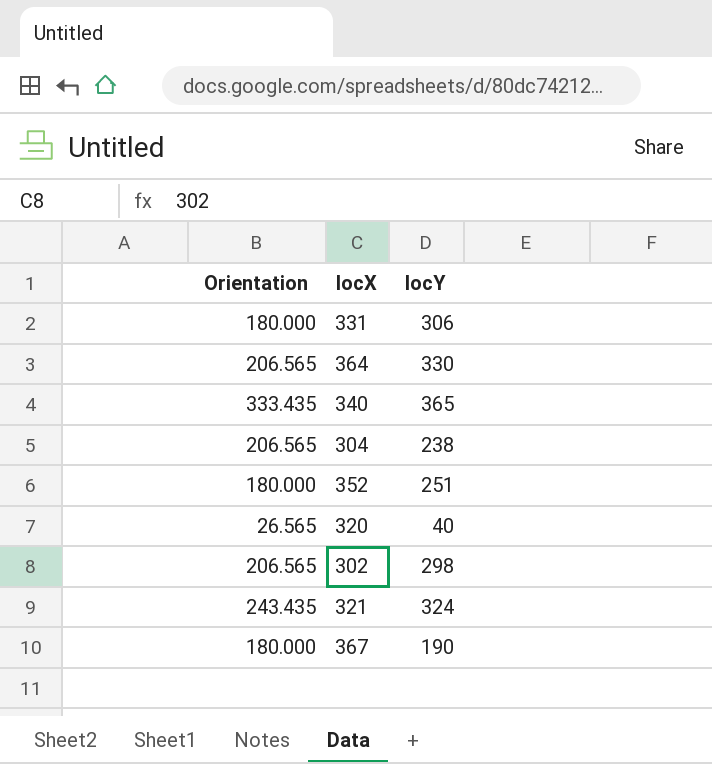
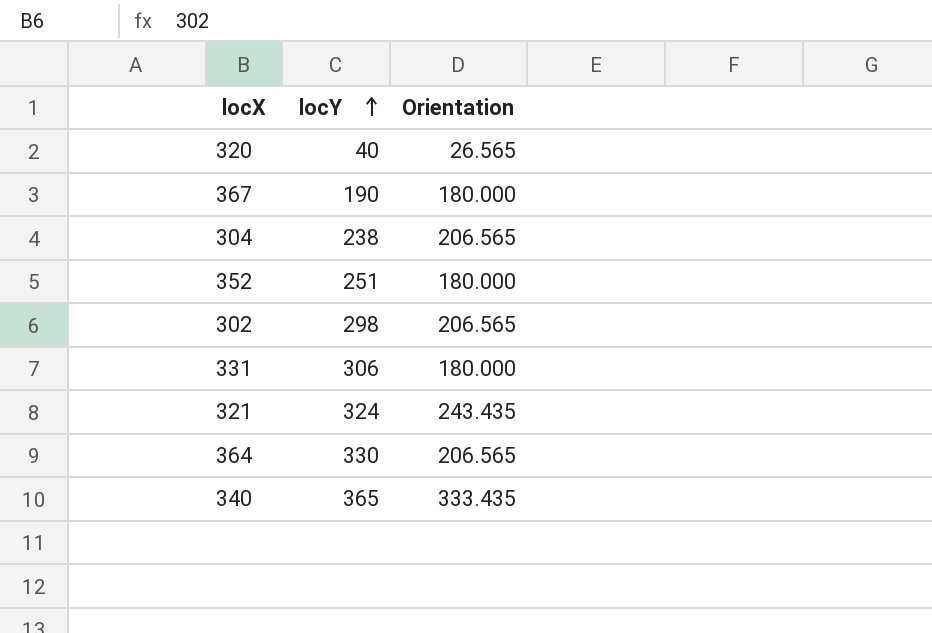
row order: none -> locY ascending
column Orientation | position: 1 -> 3

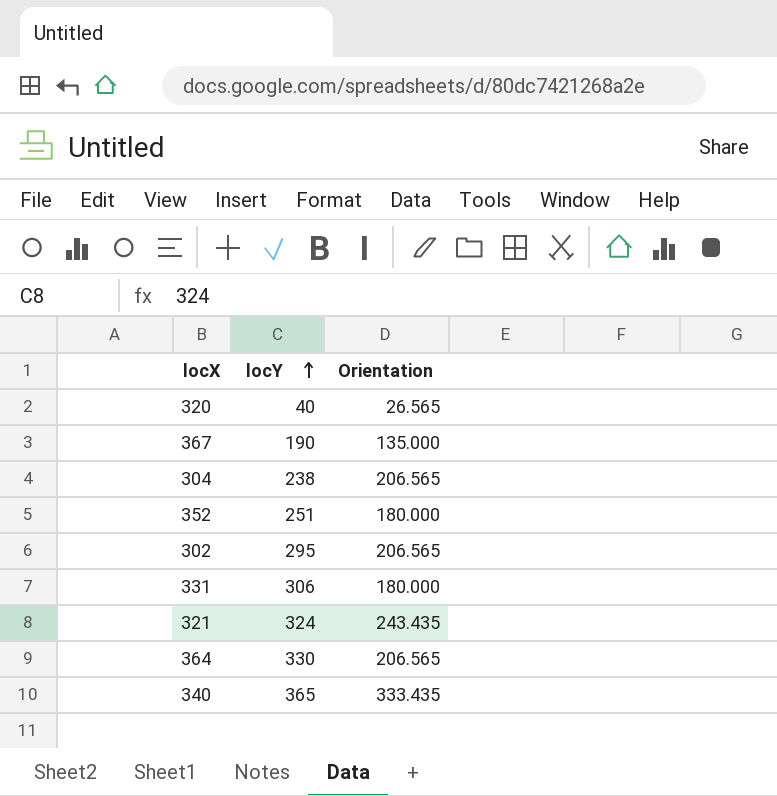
367 | Orientation: 180.000 -> 135.000
302 | locY: 298 -> 295

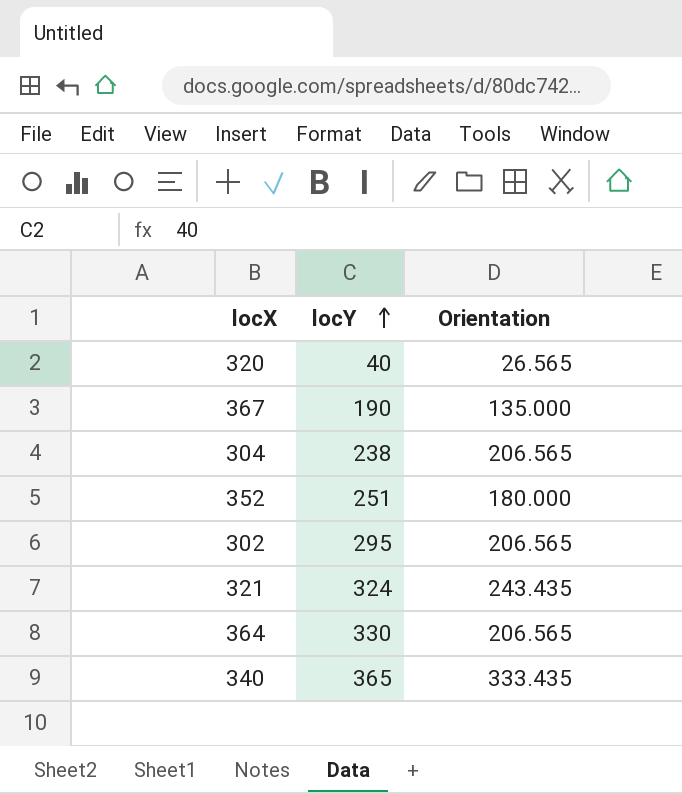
row 331: 306 | 180.000 -> none

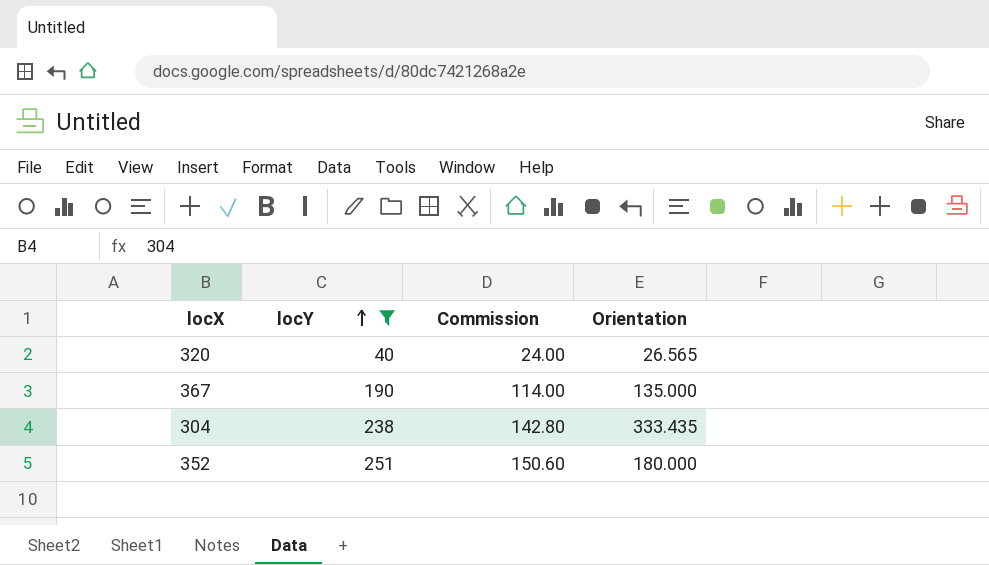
filter: none -> locY <= 251
column Commission | formula: none -> [locY] * 0.6
304 | Orientation: 206.565 -> 333.435

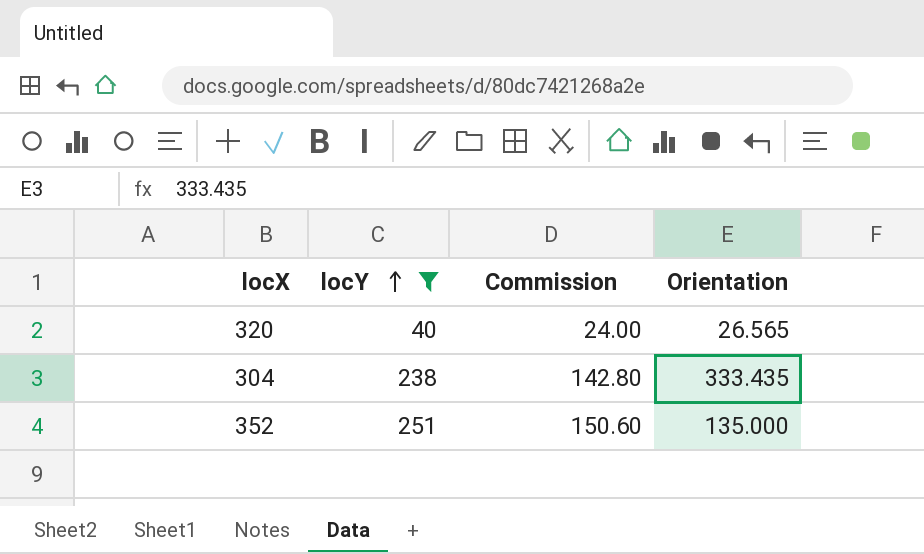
row 367: 190 | 114.00 | 135.000 -> none
352 | Orientation: 180.000 -> 135.000

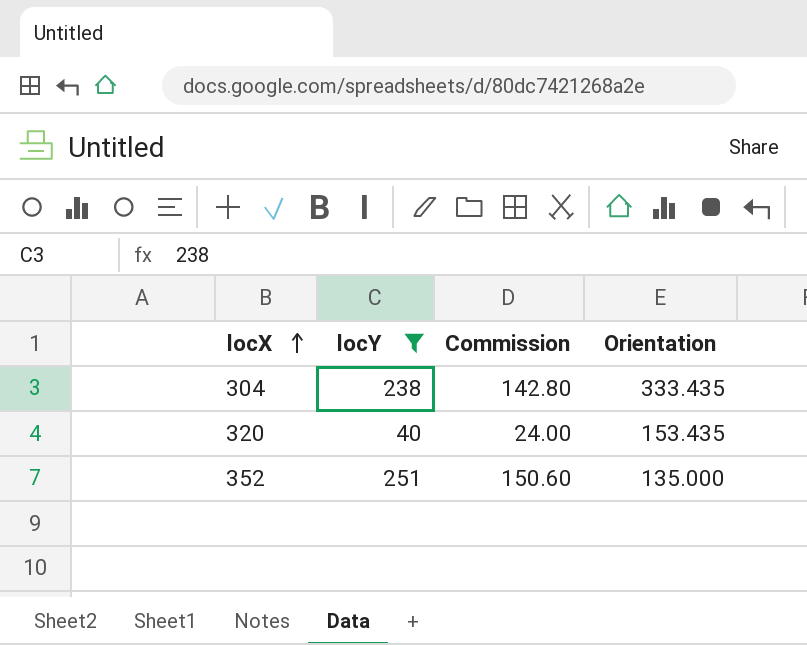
row order: locY ascending -> locX ascending
320 | Orientation: 26.565 -> 153.435

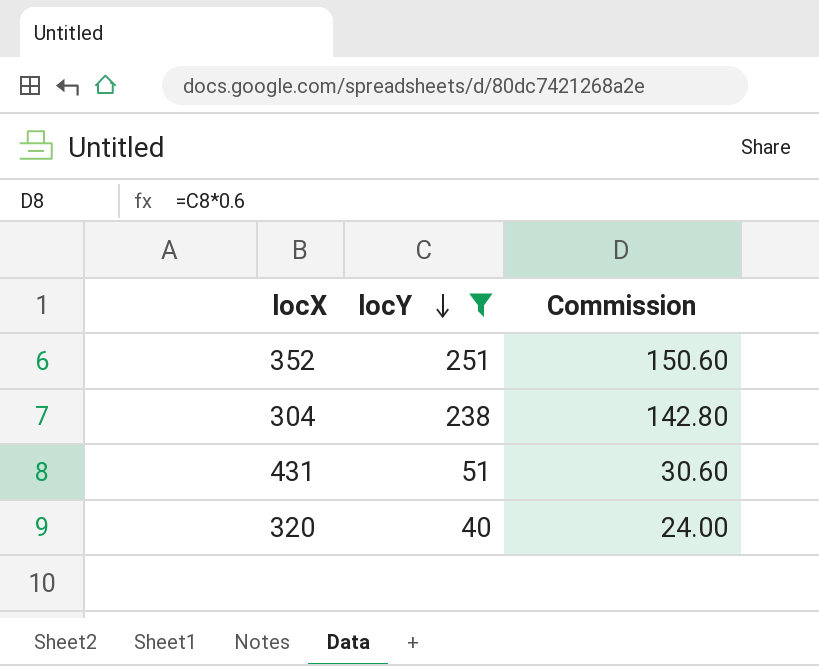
row order: locX ascending -> locY descending
column Orientation | position: 4 -> none
row 431: none -> 51 | 30.60

